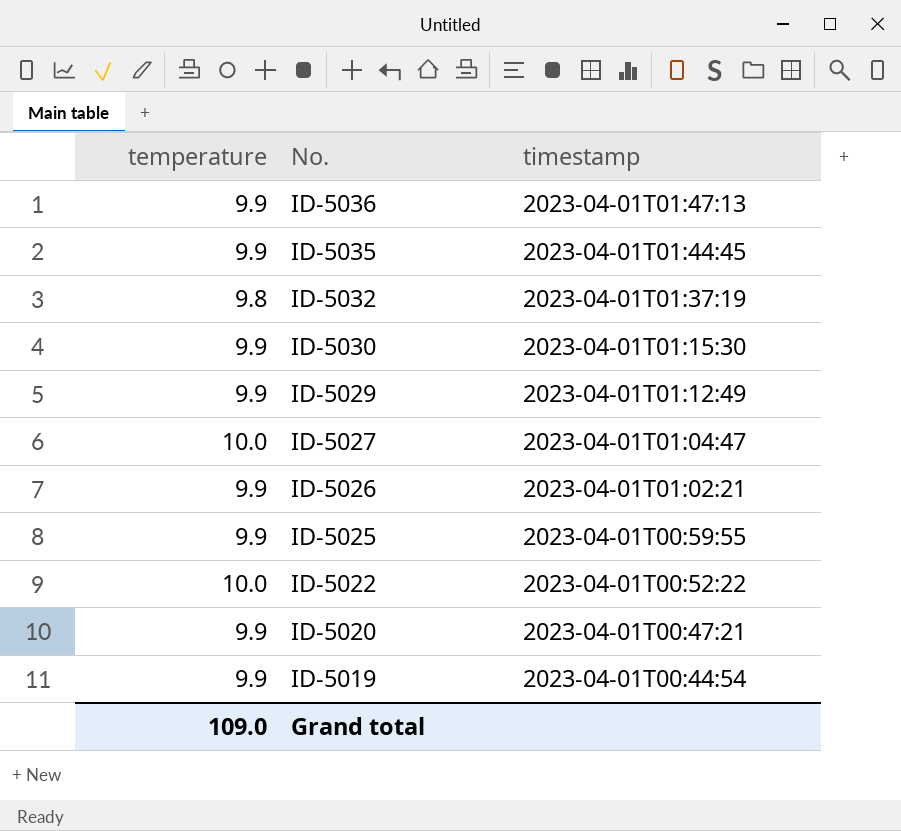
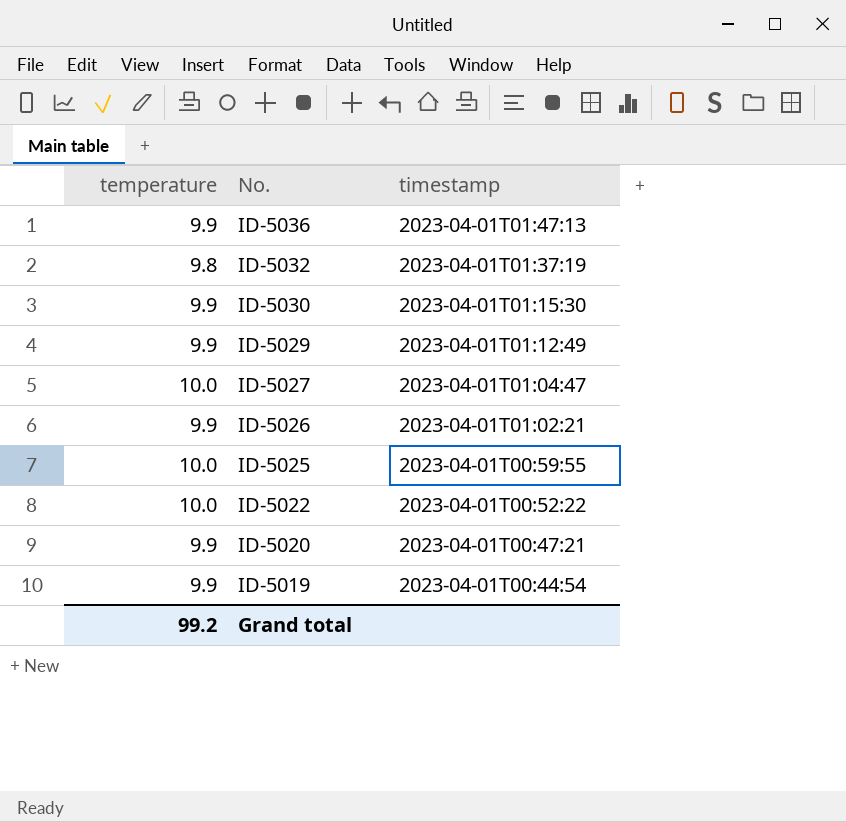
row ID-5035: 9.9 | 2023-04-01T01:44:45 -> none
ID-5025 | temperature: 9.9 -> 10.0
Grand total | temperature: 109.0 -> 99.2

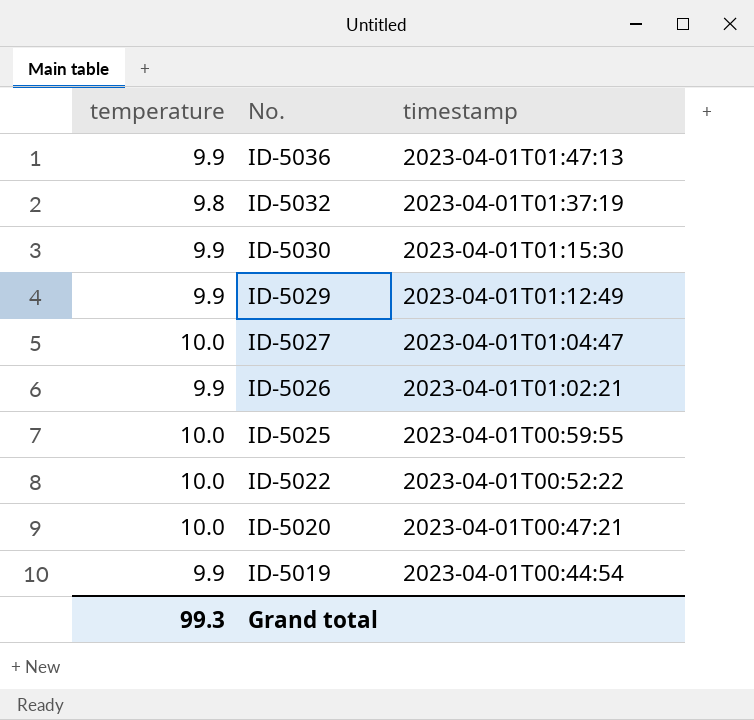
ID-5020 | temperature: 9.9 -> 10.0
Grand total | temperature: 99.2 -> 99.3

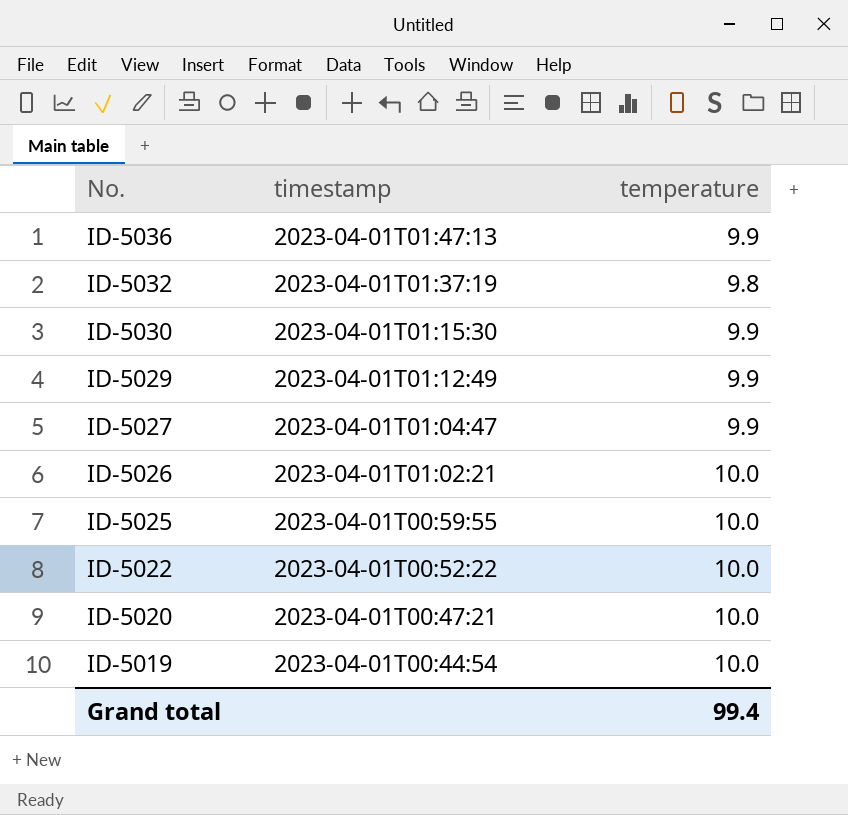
column temperature | position: 1 -> 3
ID-5027 | temperature: 10.0 -> 9.9
ID-5026 | temperature: 9.9 -> 10.0
ID-5019 | temperature: 9.9 -> 10.0
Grand total | temperature: 99.3 -> 99.4

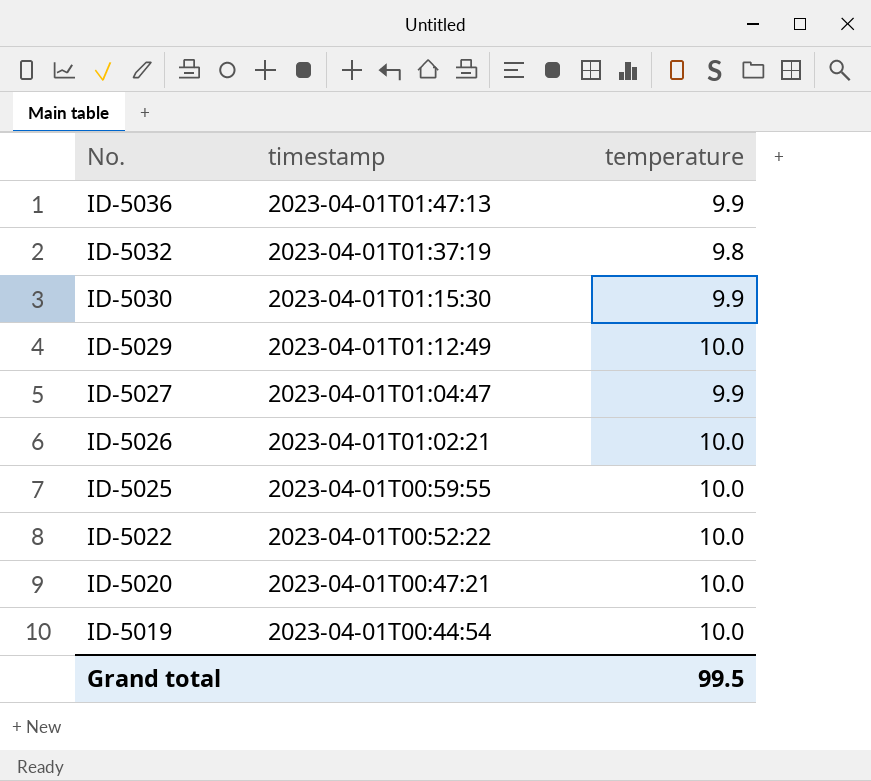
ID-5029 | temperature: 9.9 -> 10.0
Grand total | temperature: 99.4 -> 99.5

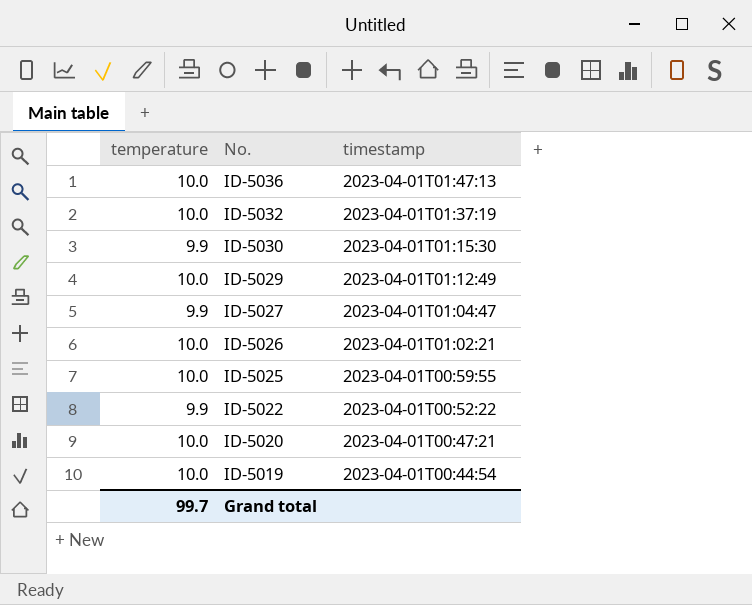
column temperature | position: 3 -> 1
ID-5036 | temperature: 9.9 -> 10.0
ID-5032 | temperature: 9.8 -> 10.0
ID-5022 | temperature: 10.0 -> 9.9
Grand total | temperature: 99.5 -> 99.7

